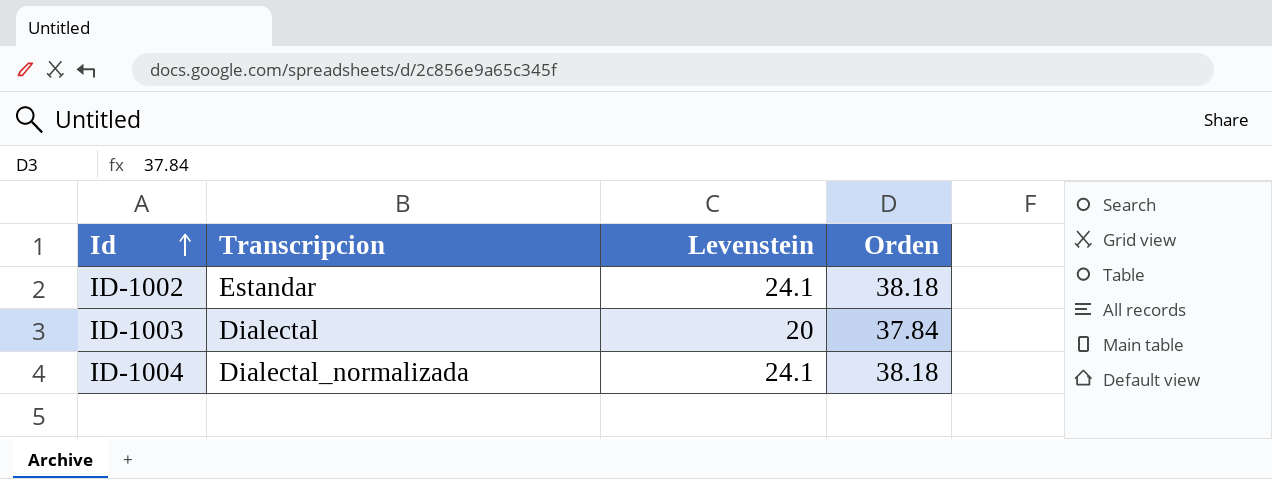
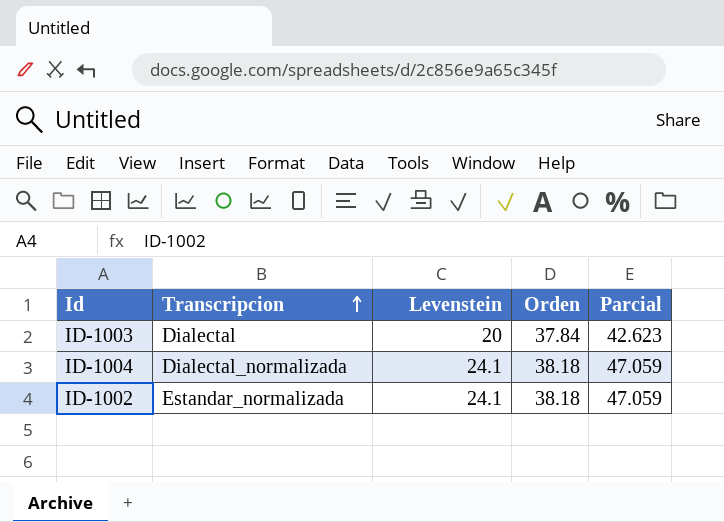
row order: Id ascending -> Transcripcion ascending
column Parcial | position: none -> 5
ID-1002 | Transcripcion: Estandar -> Estandar_normalizada

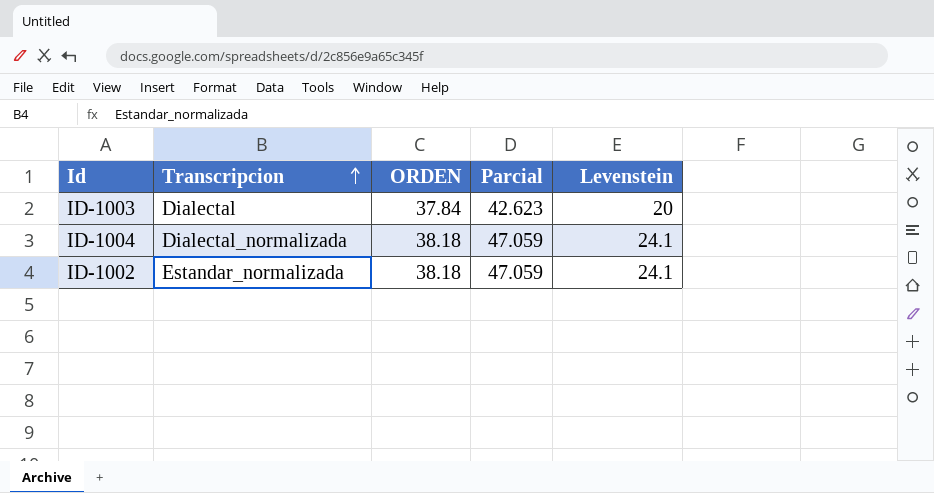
column name: Orden -> ORDEN
column Levenstein | position: 3 -> 5

